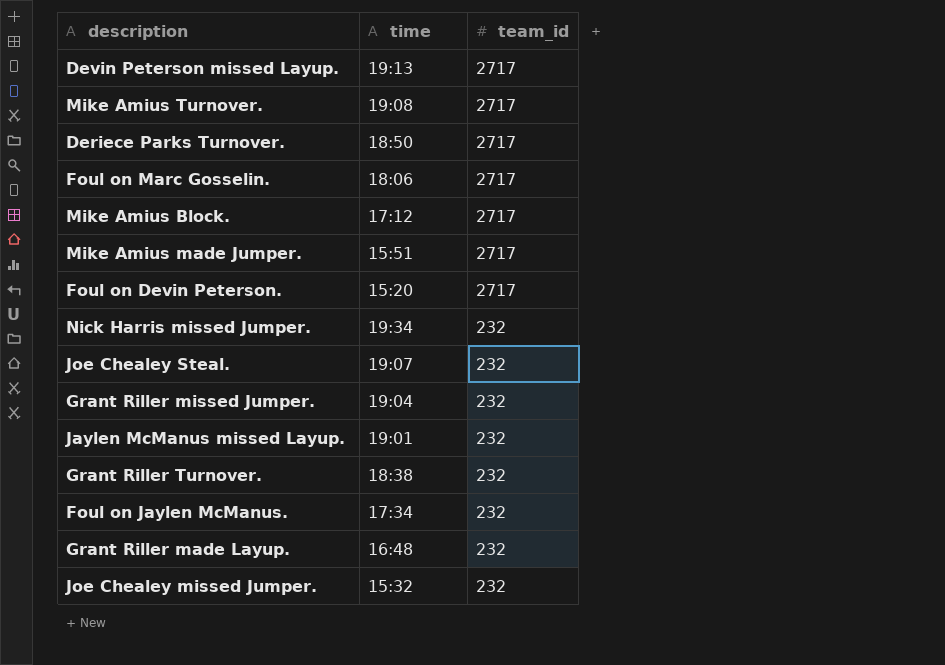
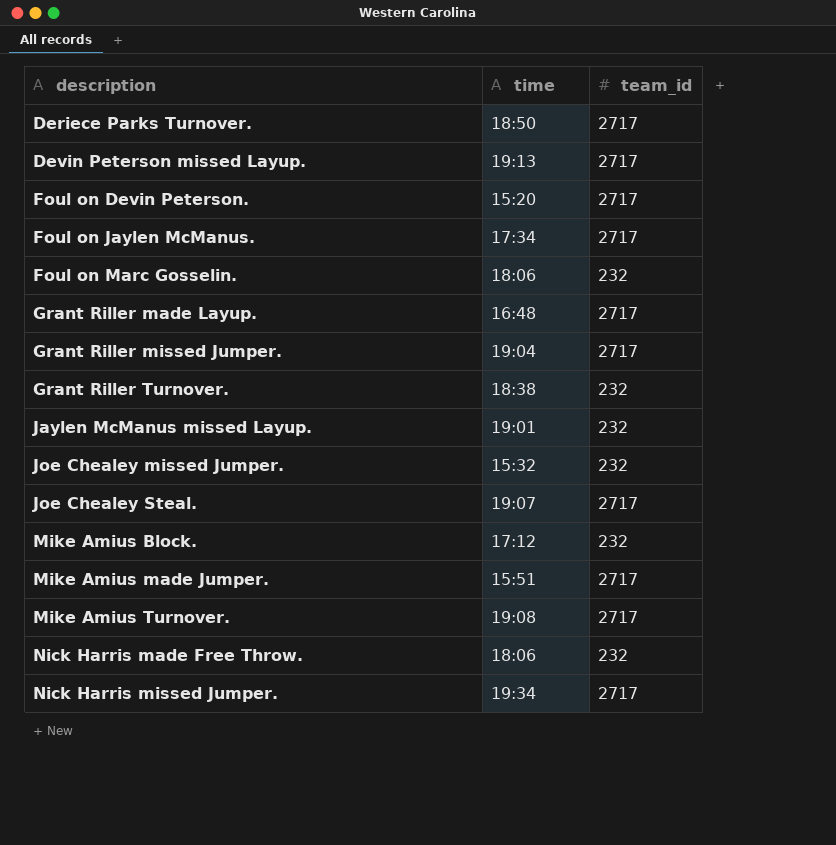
row order: team_id descending -> description ascending
Foul on Jaylen McManus. | team_id: 232 -> 2717
Foul on Marc Gosselin. | team_id: 2717 -> 232
Grant Riller made Layup. | team_id: 232 -> 2717
Grant Riller missed Jumper. | team_id: 232 -> 2717
Joe Chealey Steal. | team_id: 232 -> 2717
Mike Amius Block. | team_id: 2717 -> 232
row Nick Harris made Free Throw.: none -> 18:06 | 232
Nick Harris missed Jumper. | team_id: 232 -> 2717

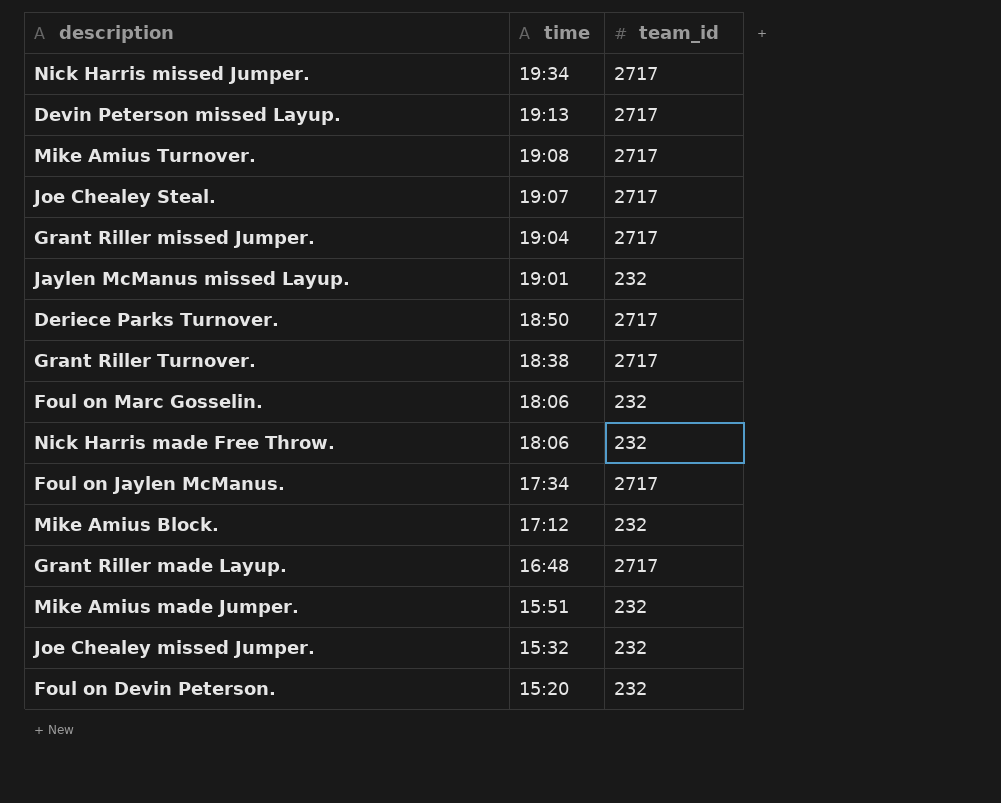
row order: description ascending -> time descending
Grant Riller Turnover. | team_id: 232 -> 2717
Mike Amius made Jumper. | team_id: 2717 -> 232
Foul on Devin Peterson. | team_id: 2717 -> 232

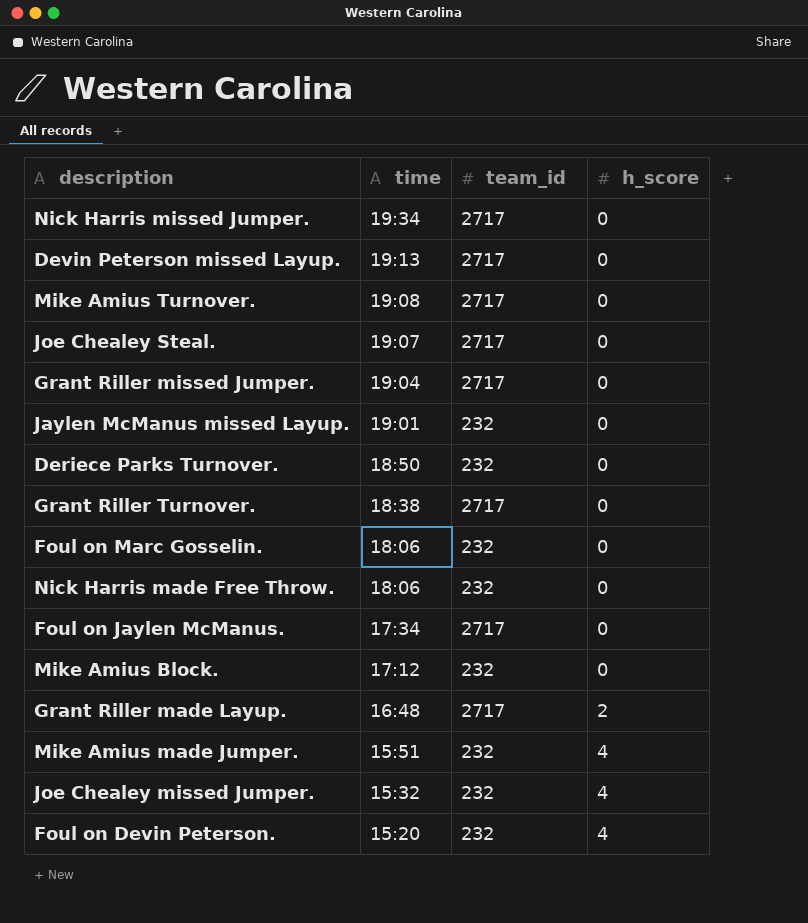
column h_score | position: none -> 4
Deriece Parks Turnover. | team_id: 2717 -> 232

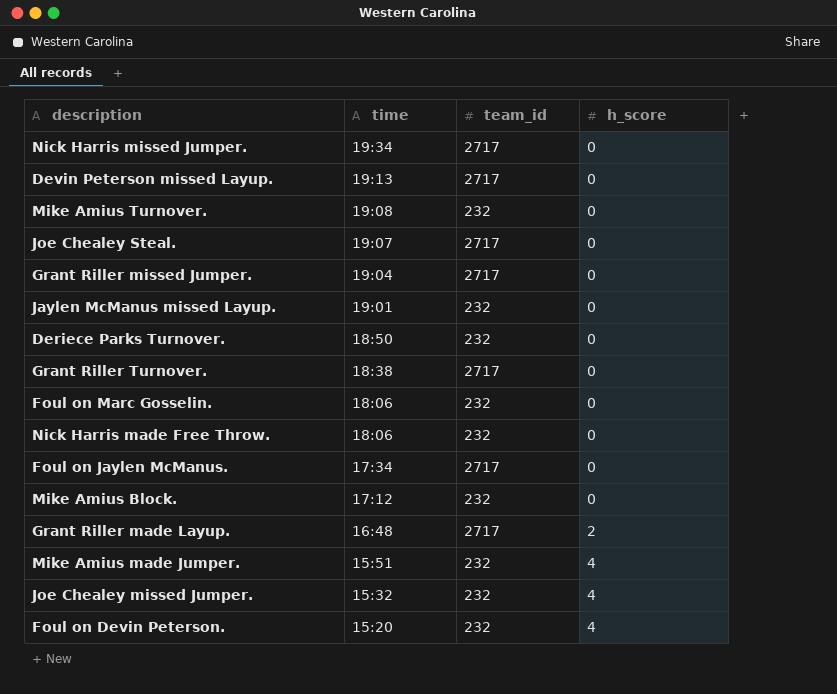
Mike Amius Turnover. | team_id: 2717 -> 232

